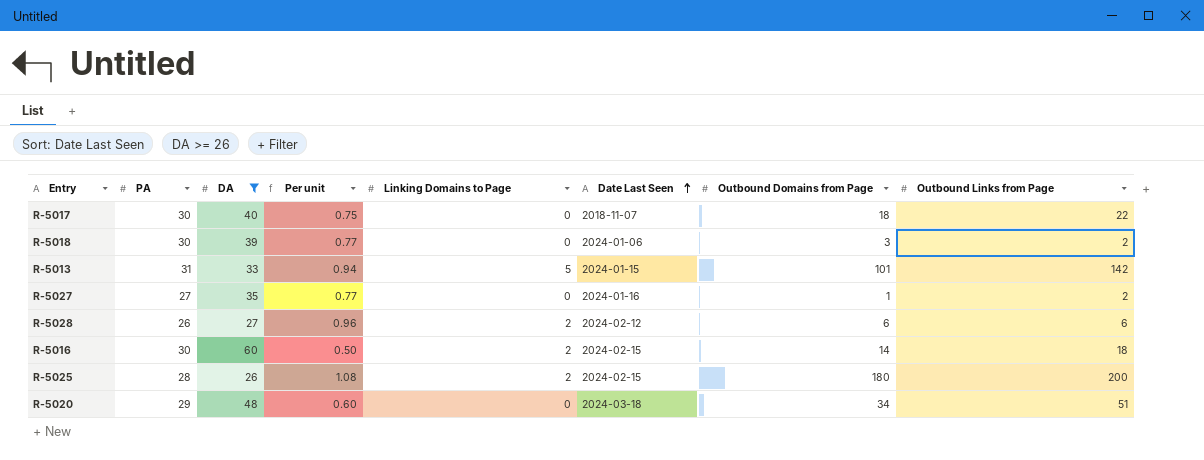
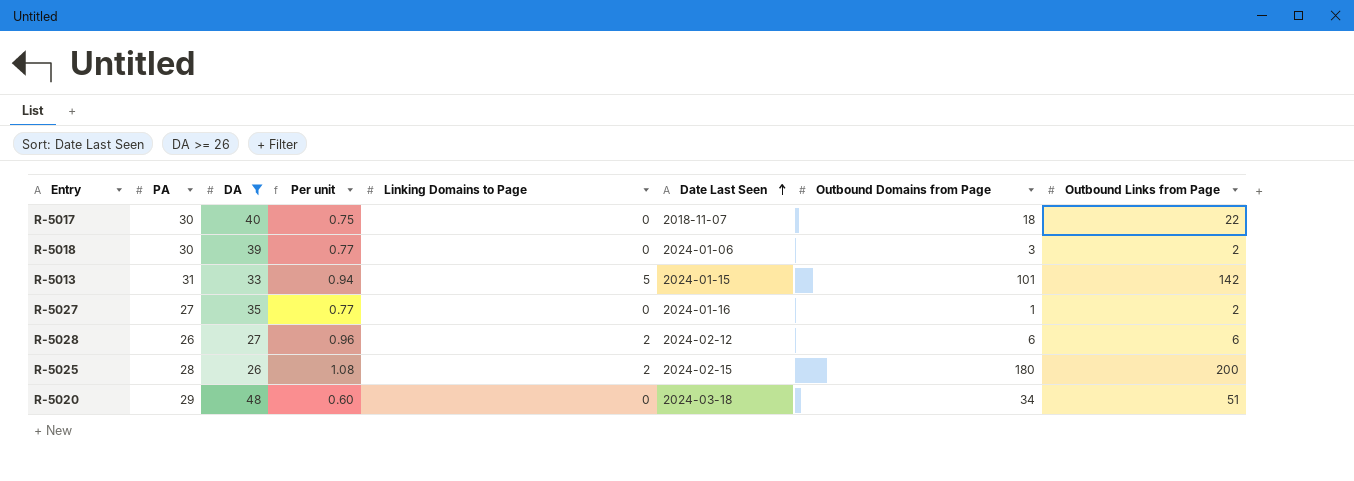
row R-5016: 30 | 60 | 0.50 | 2 | 2024-02-15 | 14 | 18 -> none

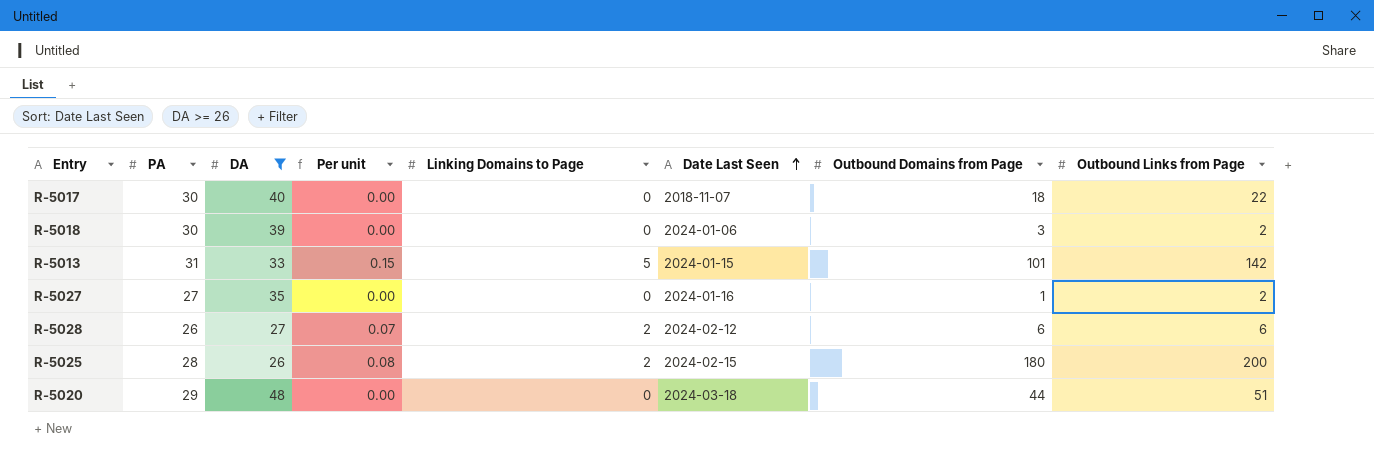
column Per unit | formula: [PA] / [DA] -> [Linking Domains to Page] / [DA]
R-5020 | Outbound Domains from Page: 34 -> 44

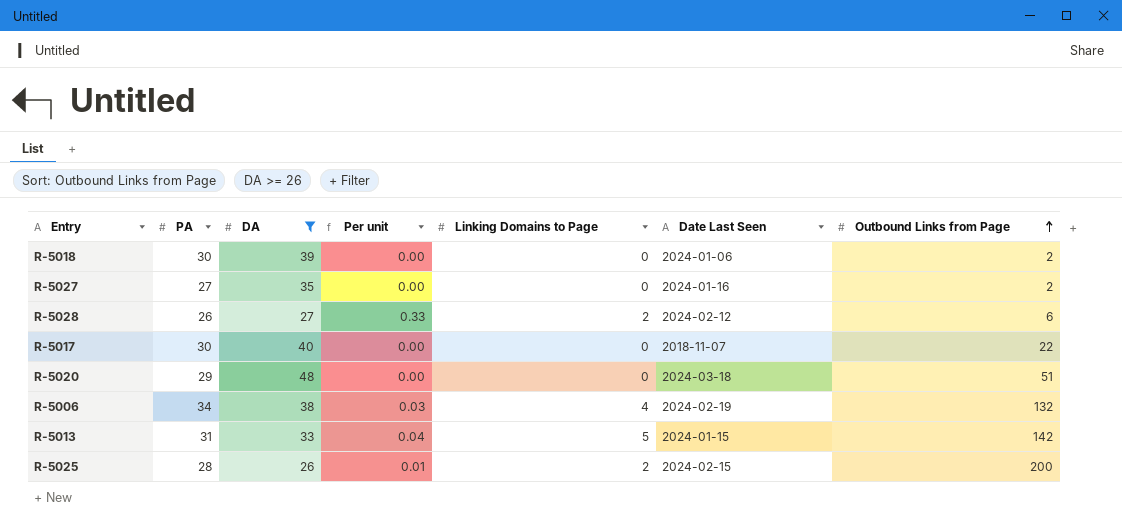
row order: Date Last Seen ascending -> Outbound Links from Page ascending
column Outbound Domains from Page | position: 7 -> none
column Per unit | formula: [Linking Domains to Page] / [DA] -> [Linking Domains to Page] / [Outbound Links from Page]
row R-5006: none -> 34 | 38 | 0.03 | 4 | 2024-02-19 | 132

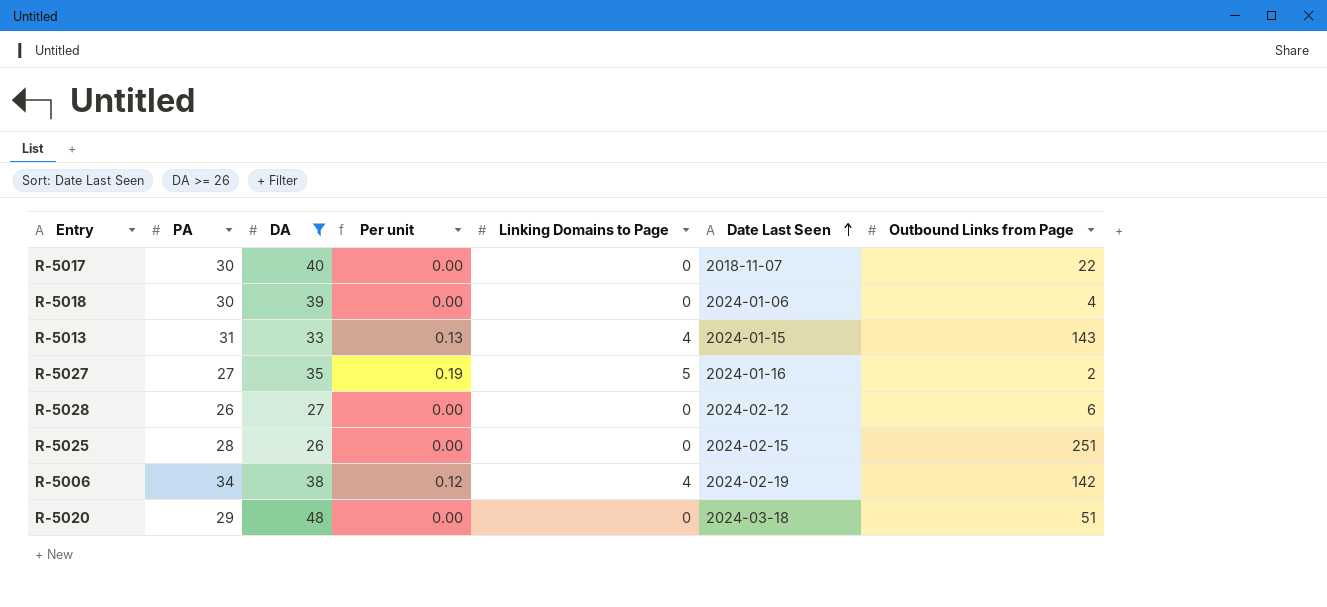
row order: Outbound Links from Page ascending -> Date Last Seen ascending
column Per unit | formula: [Linking Domains to Page] / [Outbound Links from Page] -> [Linking Domains to Page] / [PA]
R-5018 | Outbound Links from Page: 2 -> 4
R-5013 | Linking Domains to Page: 5 -> 4
R-5013 | Outbound Links from Page: 142 -> 143
R-5027 | Linking Domains to Page: 0 -> 5
R-5028 | Linking Domains to Page: 2 -> 0
R-5025 | Linking Domains to Page: 2 -> 0
R-5025 | Outbound Links from Page: 200 -> 251
R-5006 | Outbound Links from Page: 132 -> 142

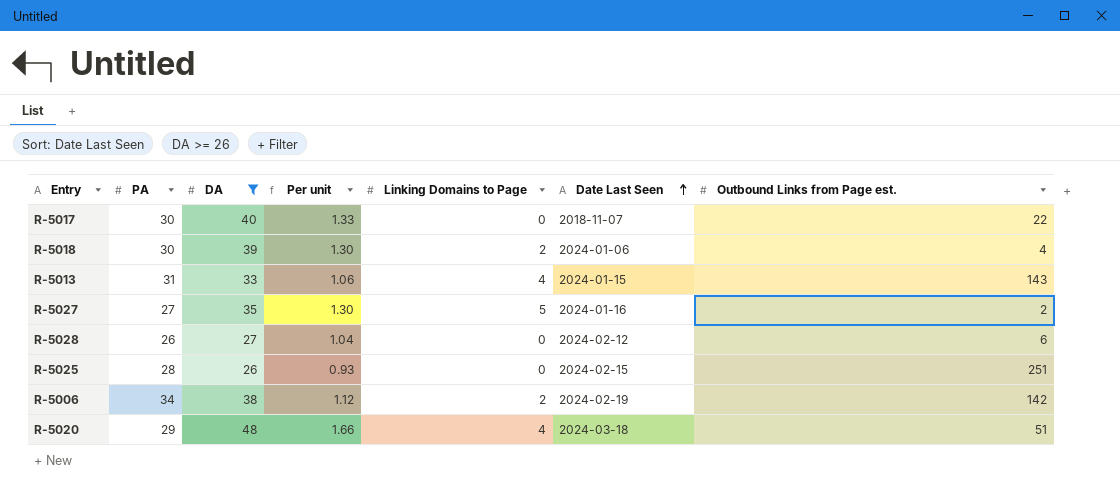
column Per unit | formula: [Linking Domains to Page] / [PA] -> [DA] / [PA]
column name: Outbound Links from Page -> Outbound Links from Page est.
R-5018 | Linking Domains to Page: 0 -> 2
R-5006 | Linking Domains to Page: 4 -> 2
R-5020 | Linking Domains to Page: 0 -> 4

